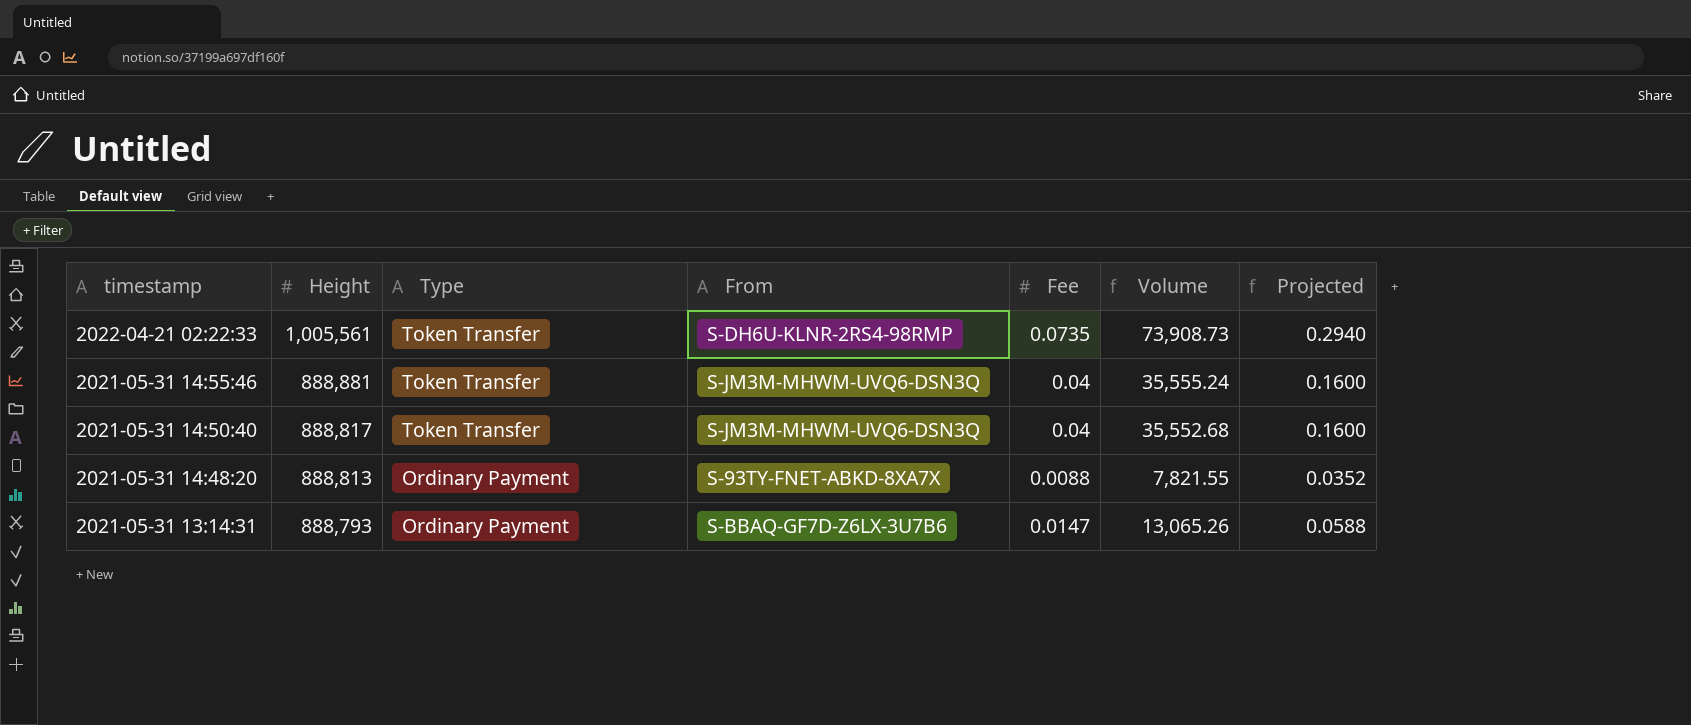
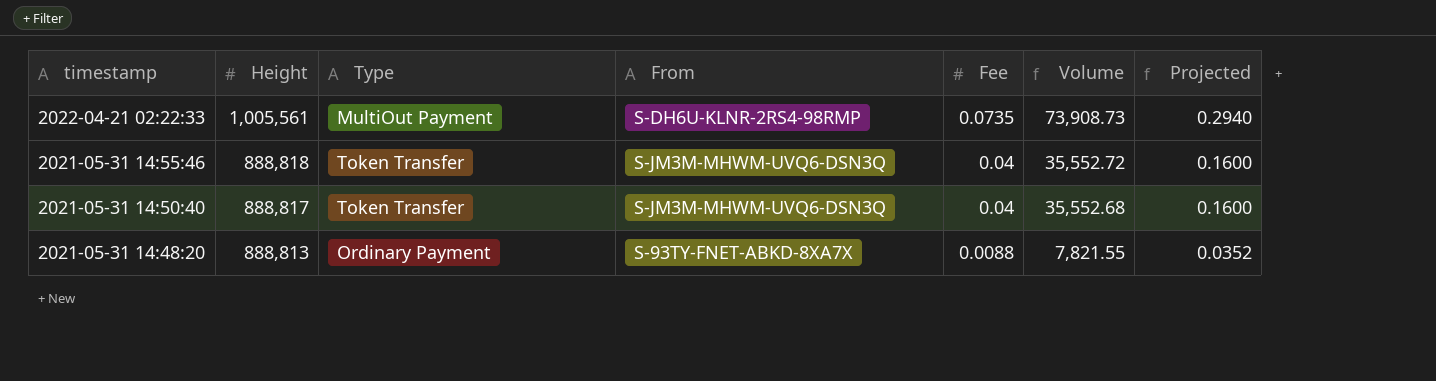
row 2021-05-31 13:14:31: 888,793 | Ordinary Payment | S-BBAQ-GF7D-Z6LX-3U7B6 | 0.0147 | 13,065.26 | 0.0588 -> none
2022-04-21 02:22:33 | Type: Token Transfer -> MultiOut Payment
2021-05-31 14:55:46 | Height: 888,881 -> 888,818
2021-05-31 14:55:46 | Volume: 35,555.24 -> 35,552.72

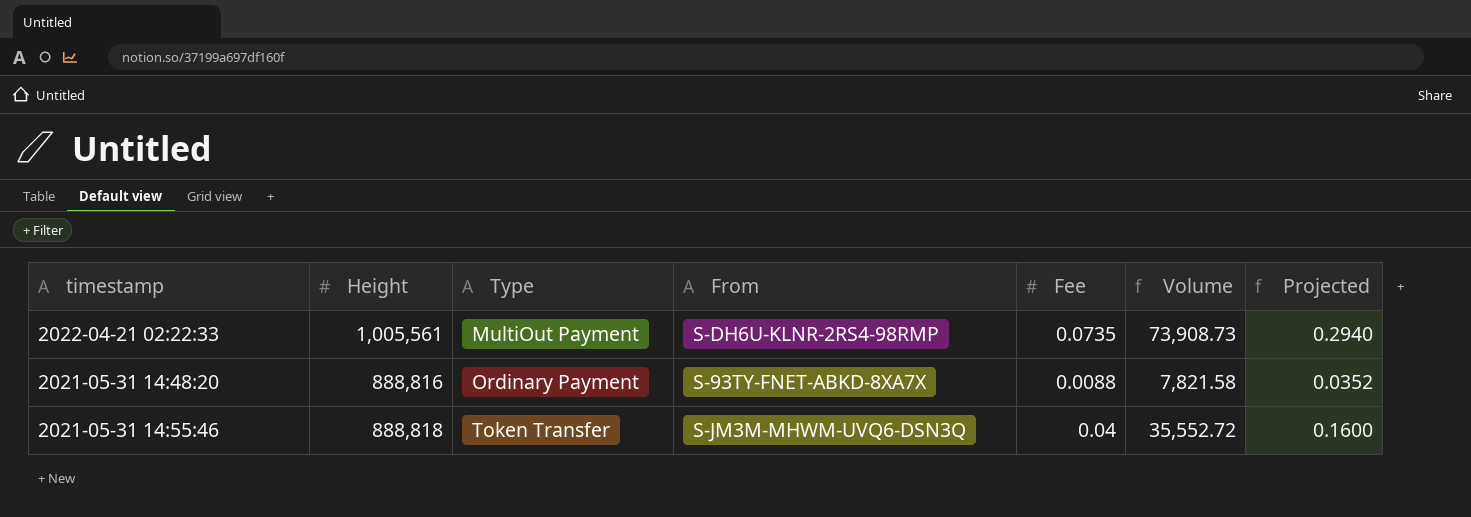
row order: timestamp descending -> Type ascending
row 2021-05-31 14:50:40: 888,817 | Token Transfer | S-JM3M-MHWM-UVQ6-DSN3Q | 0.04 | 35,552.68 | 0.1600 -> none
2021-05-31 14:48:20 | Height: 888,813 -> 888,816
2021-05-31 14:48:20 | Volume: 7,821.55 -> 7,821.58

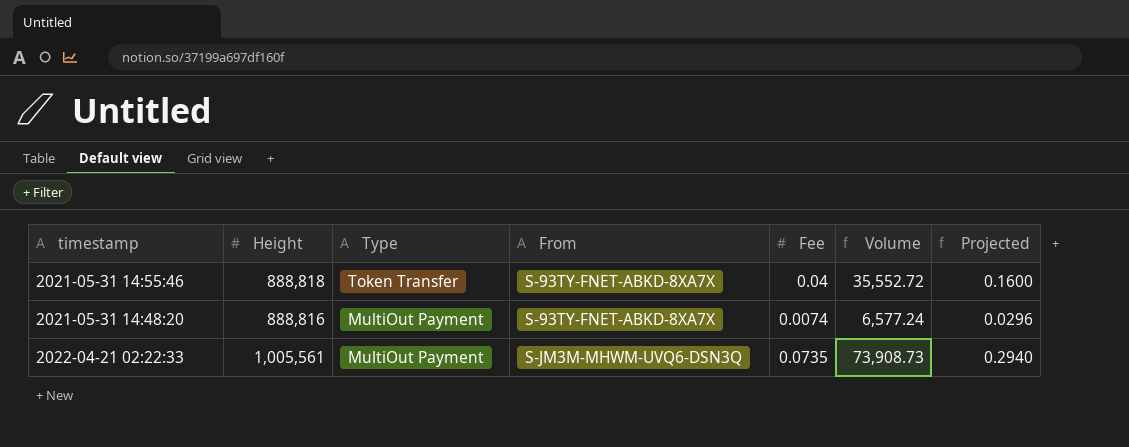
row order: Type ascending -> Type descending
2021-05-31 14:55:46 | From: S-JM3M-MHWM-UVQ6-DSN3Q -> S-93TY-FNET-ABKD-8XA7X
2021-05-31 14:48:20 | Type: Ordinary Payment -> MultiOut Payment
2021-05-31 14:48:20 | Fee: 0.0088 -> 0.0074
2021-05-31 14:48:20 | Volume: 7,821.58 -> 6,577.24
2021-05-31 14:48:20 | Projected: 0.0352 -> 0.0296
2022-04-21 02:22:33 | From: S-DH6U-KLNR-2RS4-98RMP -> S-JM3M-MHWM-UVQ6-DSN3Q

